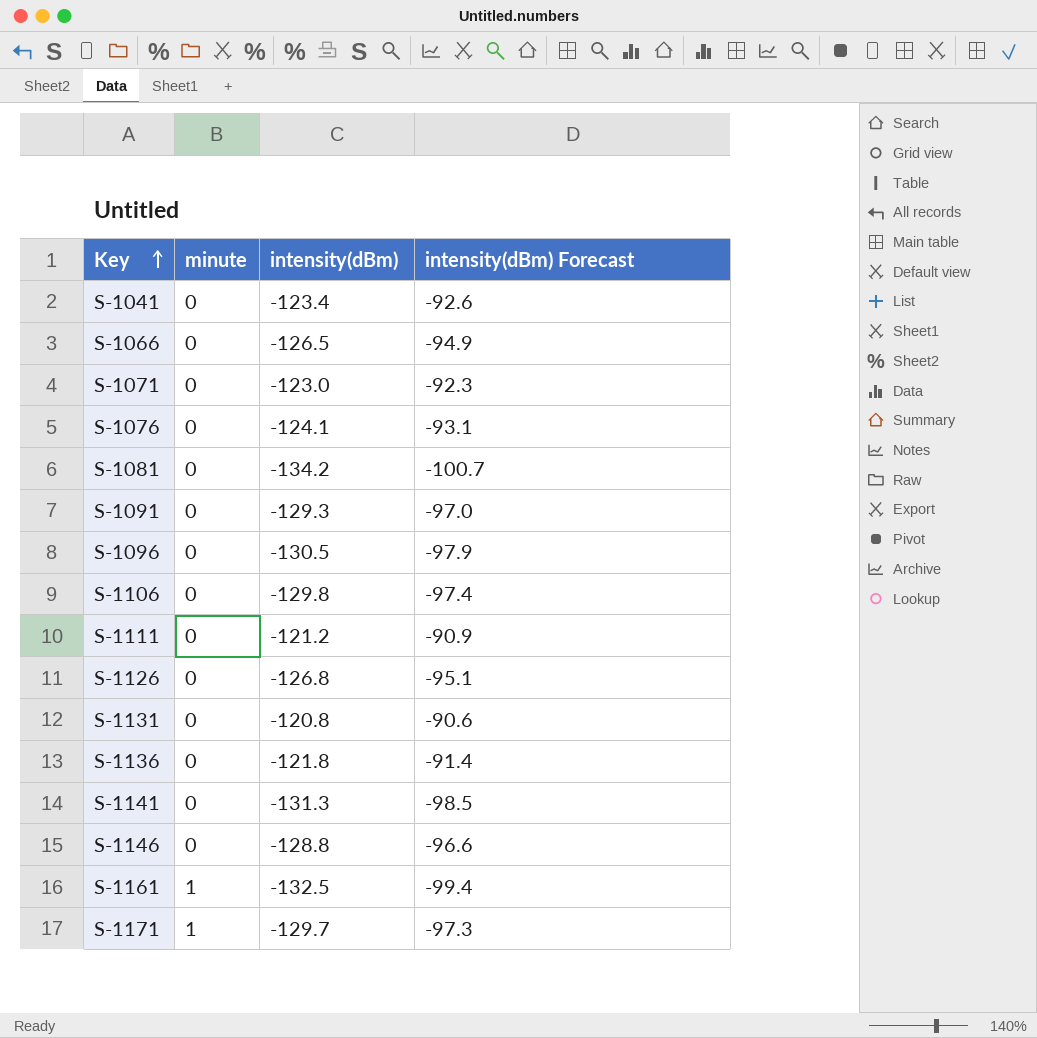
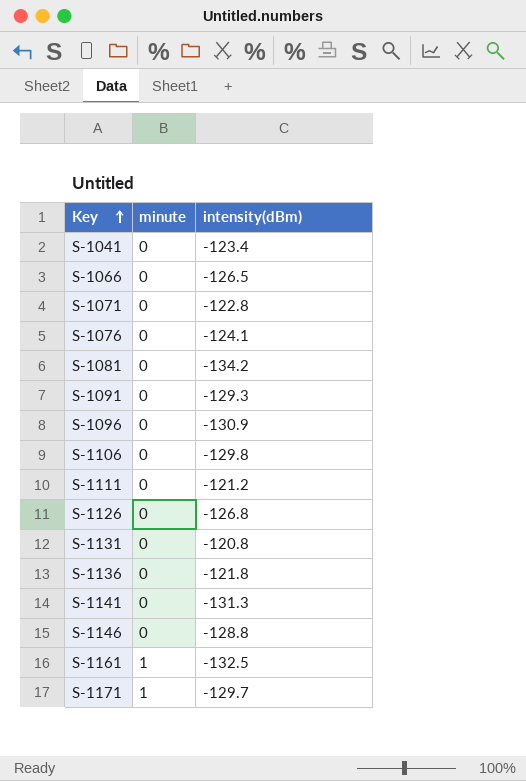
column intensity(dBm) Forecast | formula: [intensity(dBm)] * 0.75 -> none
S-1071 | intensity(dBm): -123.0 -> -122.8
S-1096 | intensity(dBm): -130.5 -> -130.9

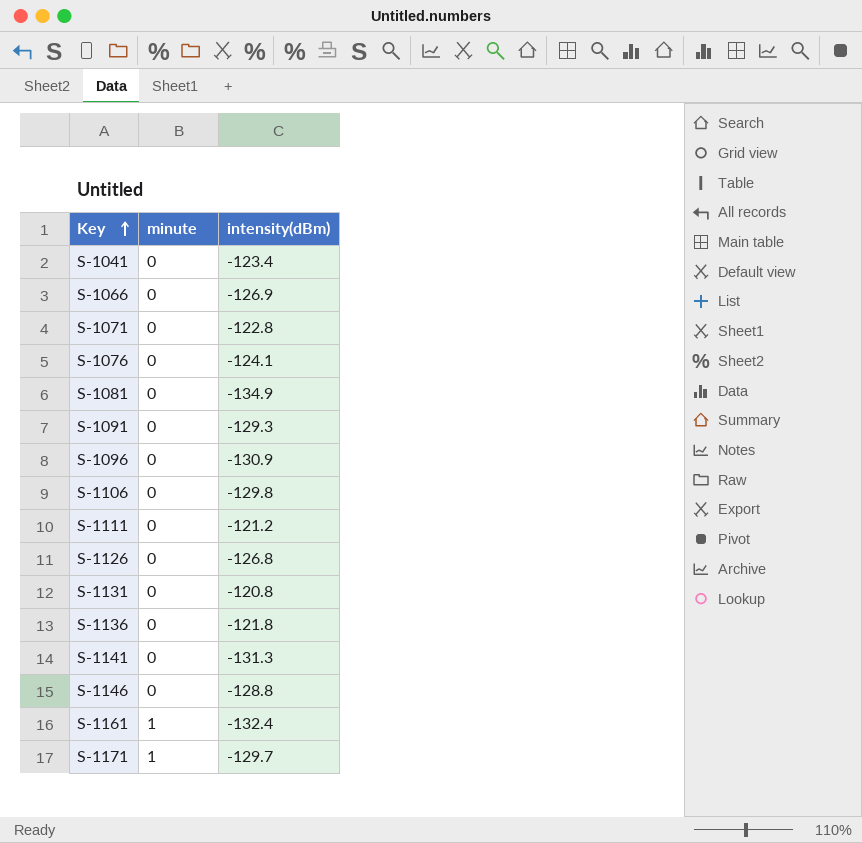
S-1066 | intensity(dBm): -126.5 -> -126.9
S-1081 | intensity(dBm): -134.2 -> -134.9
S-1161 | intensity(dBm): -132.5 -> -132.4

